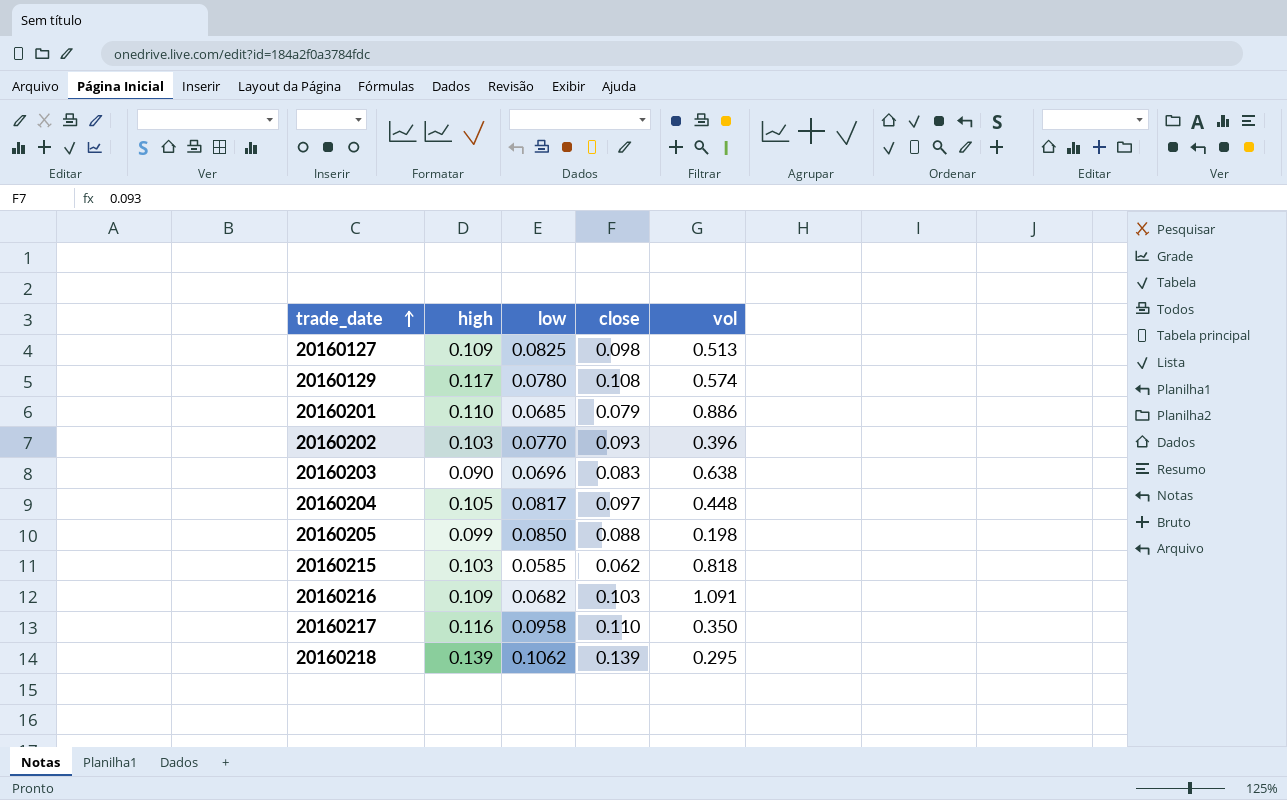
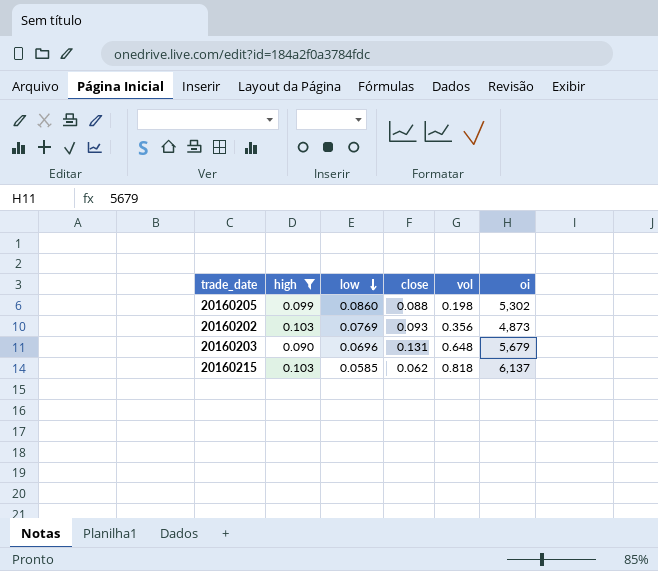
filter: none -> high <= 0.103
row order: trade_date ascending -> low descending
column oi | position: none -> 6
20160205 | low: 0.0850 -> 0.0860
20160202 | low: 0.0770 -> 0.0769
20160202 | vol: 0.396 -> 0.356
20160203 | close: 0.083 -> 0.131
20160203 | vol: 0.638 -> 0.648

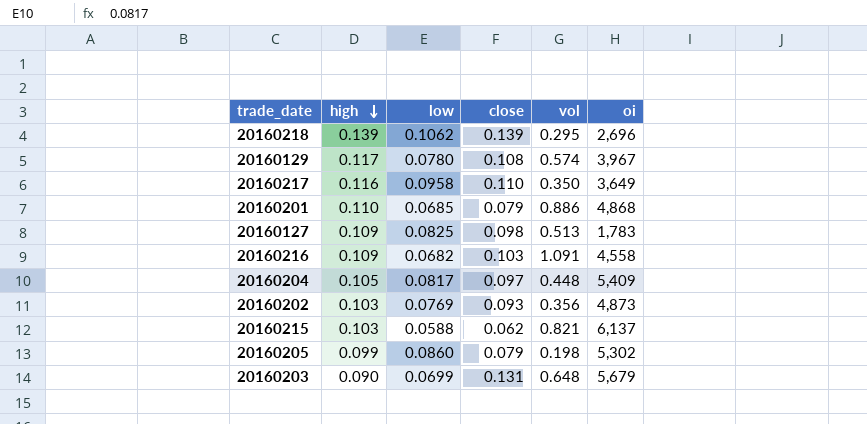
filter: high <= 0.103 -> none
row order: low descending -> high descending
20160215 | low: 0.0585 -> 0.0588
20160215 | vol: 0.818 -> 0.821
20160205 | close: 0.088 -> 0.079
20160203 | low: 0.0696 -> 0.0699

